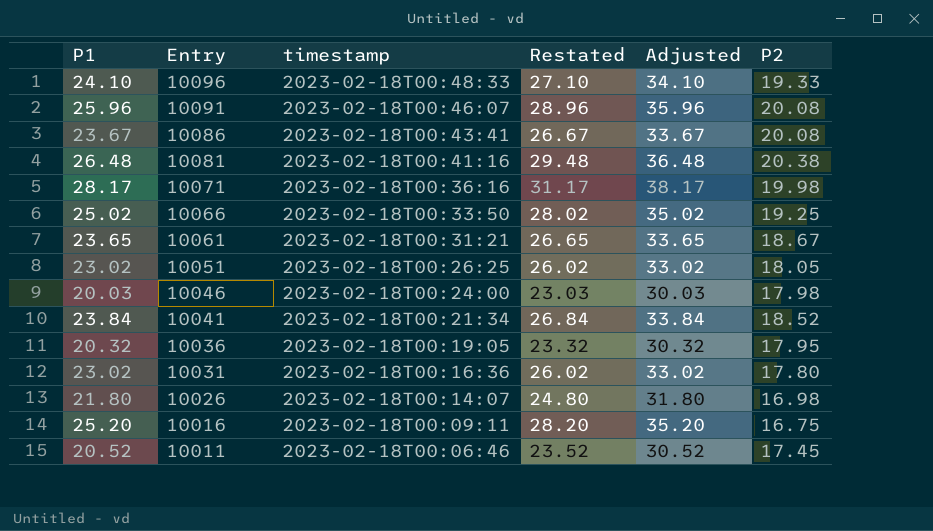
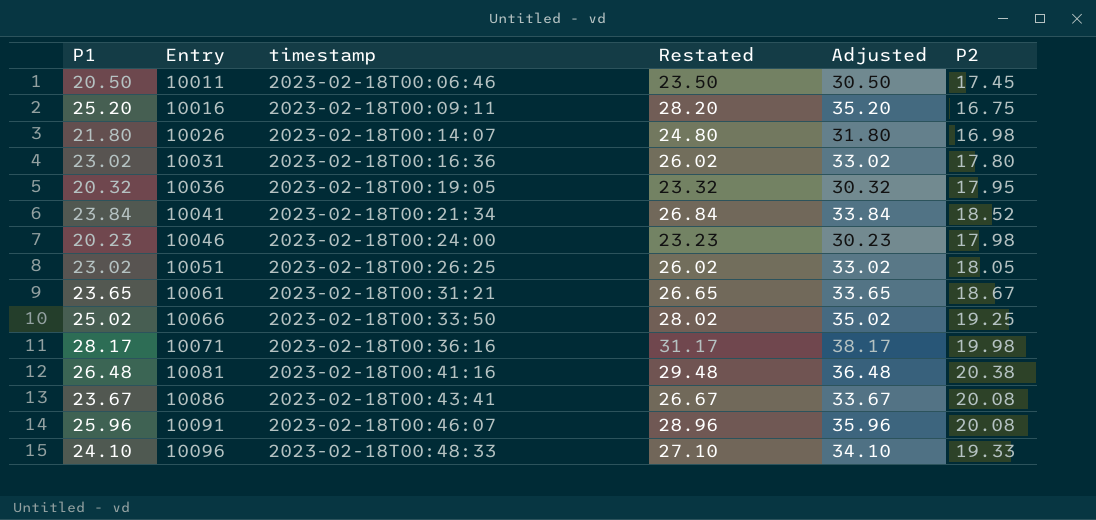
row order: Entry descending -> Entry ascending
10011 | P1: 20.52 -> 20.50
10011 | Restated: 23.52 -> 23.50
10011 | Adjusted: 30.52 -> 30.50
10046 | P1: 20.03 -> 20.23
10046 | Restated: 23.03 -> 23.23
10046 | Adjusted: 30.03 -> 30.23

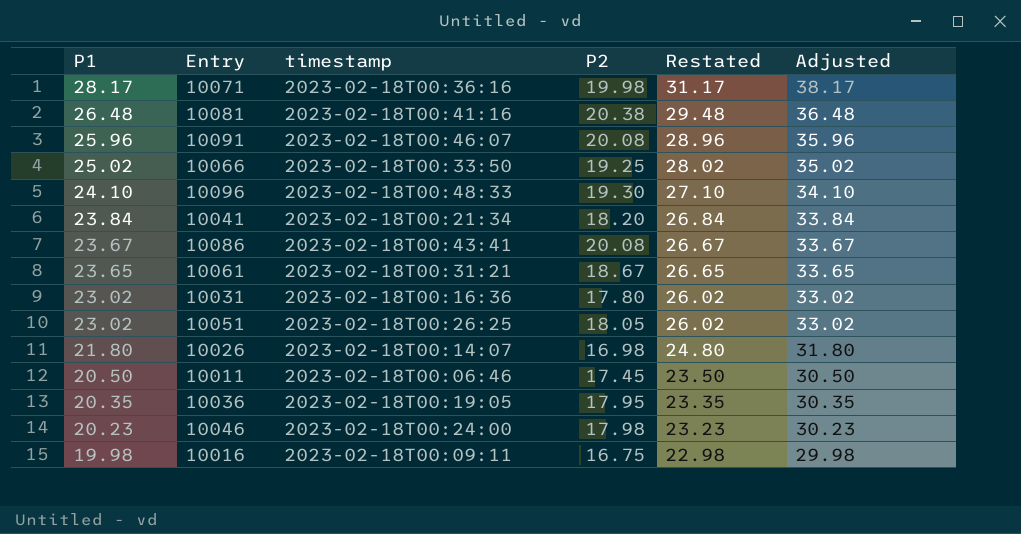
row order: Entry ascending -> P1 descending
column P2 | position: 6 -> 4
10096 | P2: 19.33 -> 19.30
10041 | P2: 18.52 -> 18.20
10036 | P1: 20.32 -> 20.35
10036 | Restated: 23.32 -> 23.35
10036 | Adjusted: 30.32 -> 30.35
10016 | P1: 25.20 -> 19.98
10016 | Restated: 28.20 -> 22.98
10016 | Adjusted: 35.20 -> 29.98

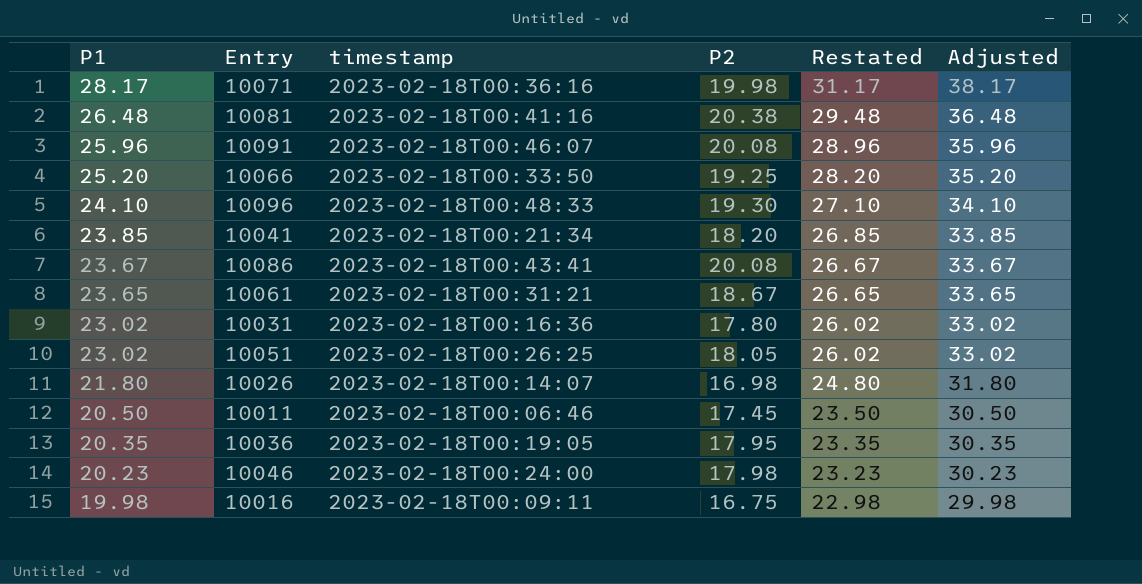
10066 | P1: 25.02 -> 25.20
10066 | Restated: 28.02 -> 28.20
10066 | Adjusted: 35.02 -> 35.20
10041 | P1: 23.84 -> 23.85
10041 | Restated: 26.84 -> 26.85
10041 | Adjusted: 33.84 -> 33.85

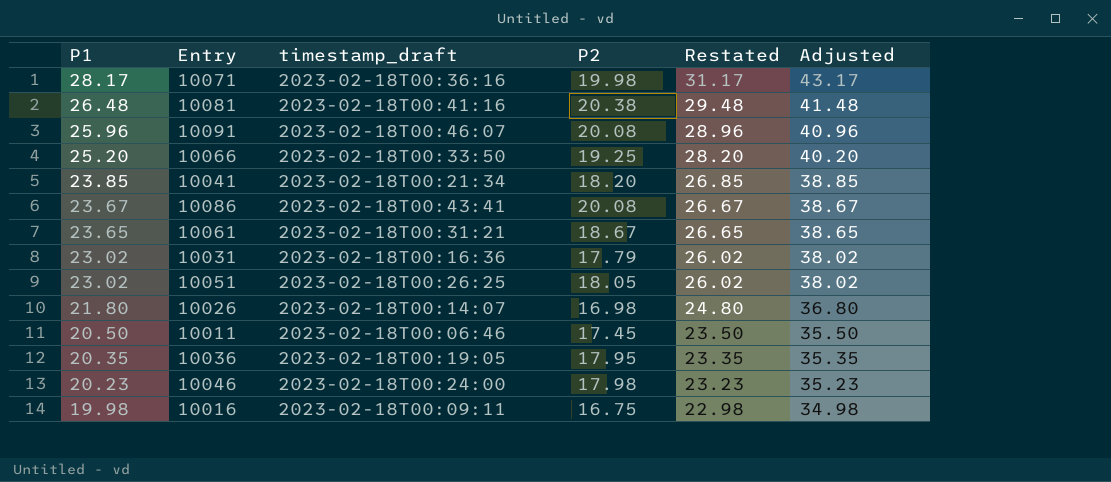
column name: timestamp -> timestamp_draft
column Adjusted | formula: [P1] + 10 -> [P1] + 15
row 10096: 24.10 | 2023-02-18T00:48:33 | 19.30 | 27.10 | 34.10 -> none
10031 | P2: 17.80 -> 17.79

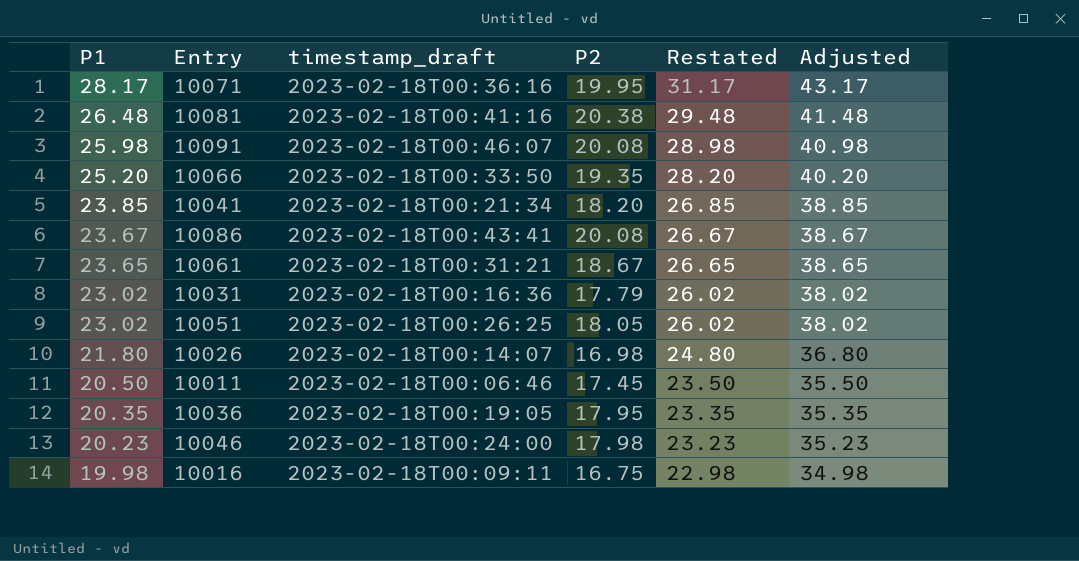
10071 | P2: 19.98 -> 19.95
10091 | P1: 25.96 -> 25.98
10091 | Restated: 28.96 -> 28.98
10091 | Adjusted: 40.96 -> 40.98
10066 | P2: 19.25 -> 19.35

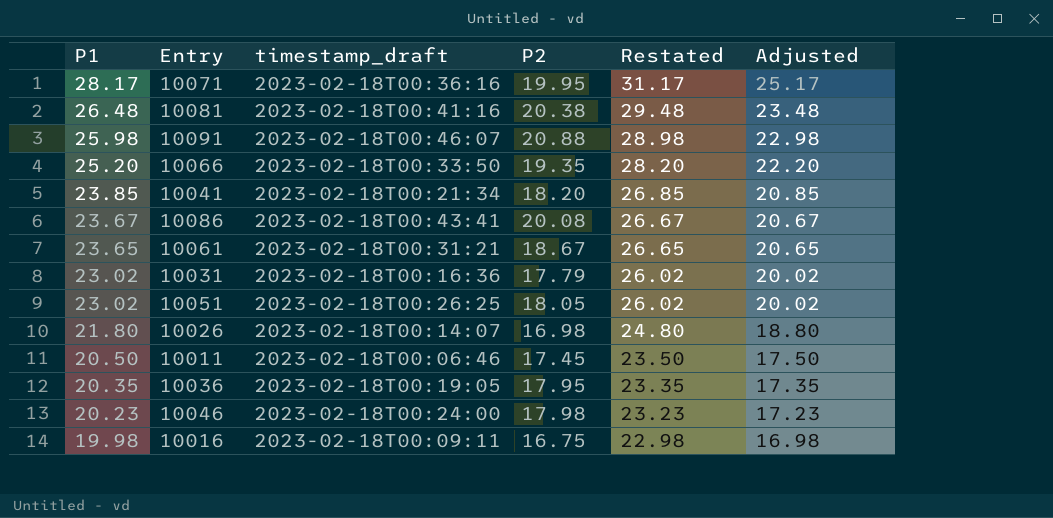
column Adjusted | formula: [P1] + 15 -> [P1] - 3
10091 | P2: 20.08 -> 20.88

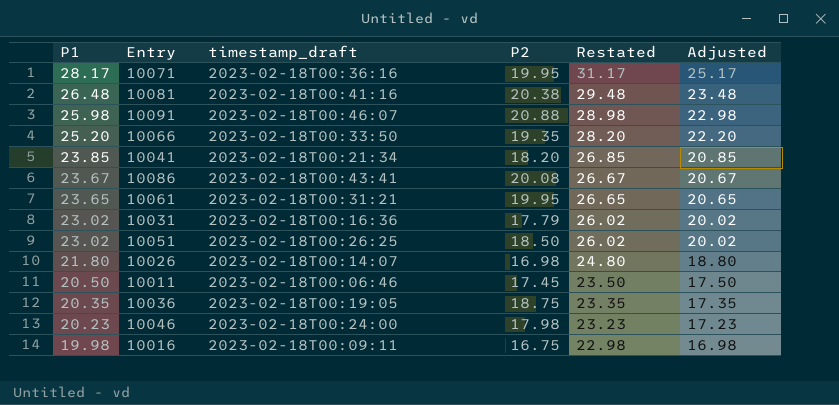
10061 | P2: 18.67 -> 19.95
10051 | P2: 18.05 -> 18.50
10036 | P2: 17.95 -> 18.75

